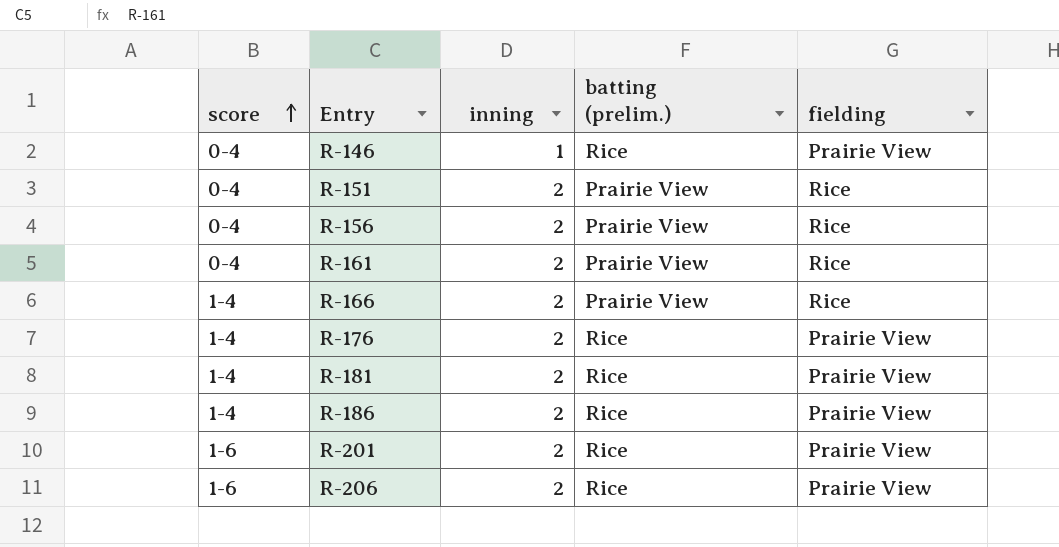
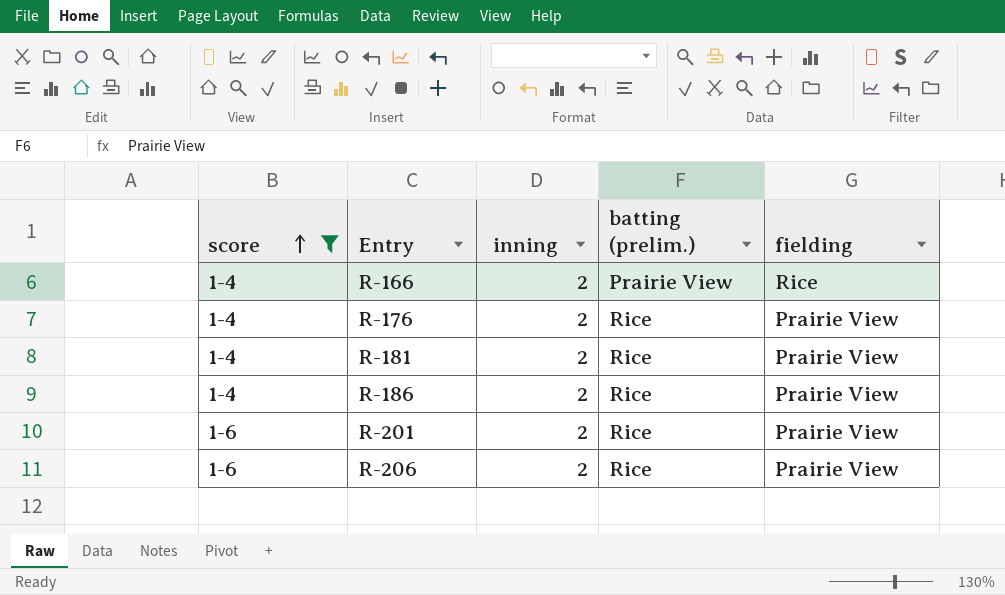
filter: none -> score != 0-4

